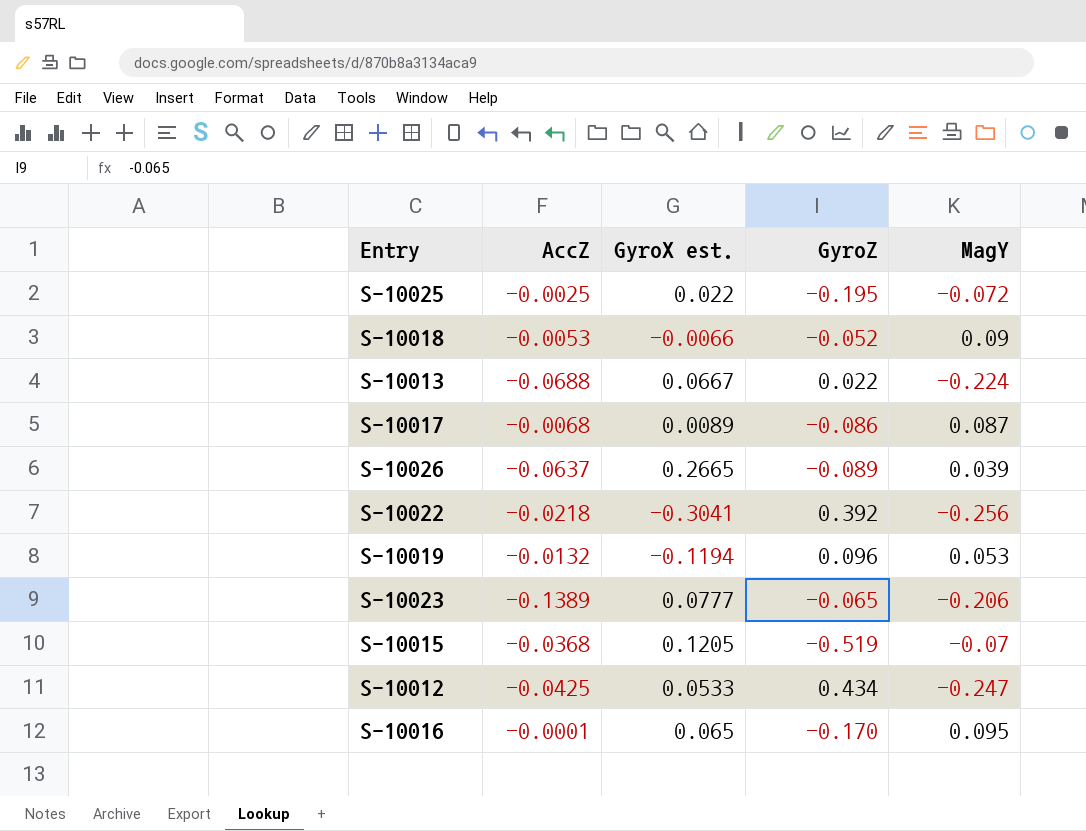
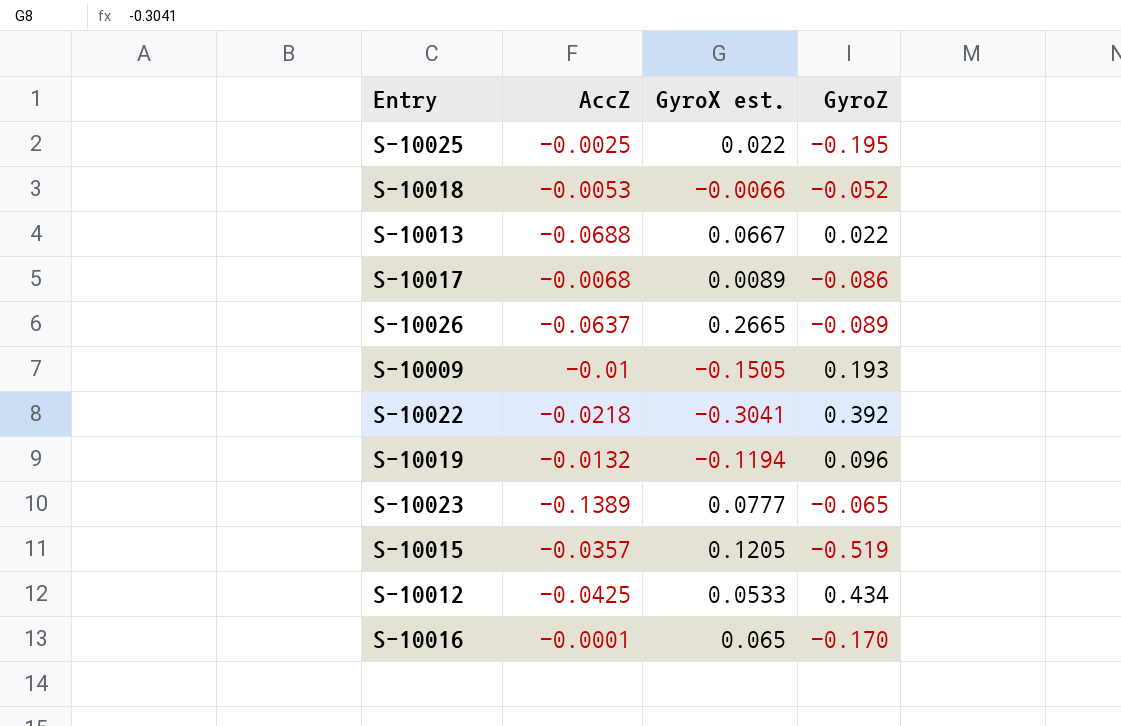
column MagY | position: 5 -> none
row S-10009: none -> -0.01 | -0.1505 | 0.193
S-10015 | AccZ: -0.0368 -> -0.0357

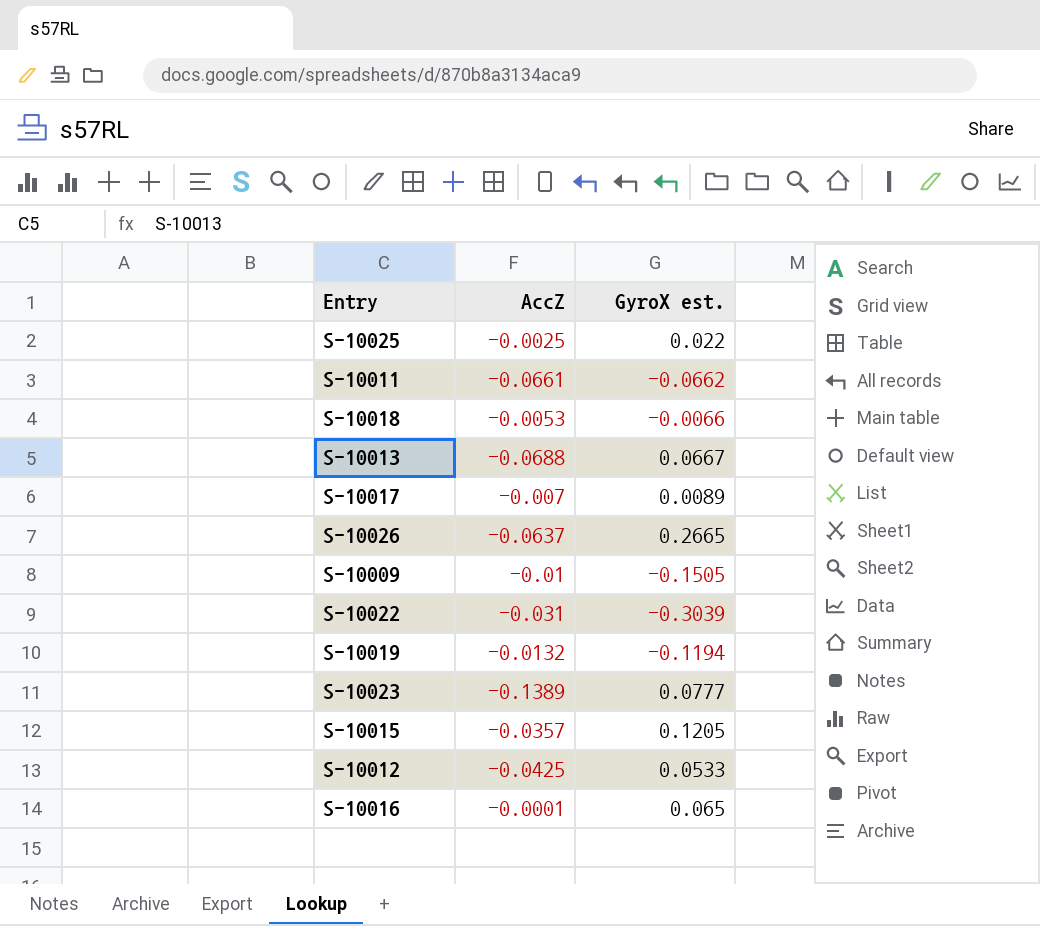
column GyroZ | position: 4 -> none
row S-10011: none -> -0.0661 | -0.0662
S-10017 | AccZ: -0.0068 -> -0.007
S-10022 | AccZ: -0.0218 -> -0.031
S-10022 | GyroX est.: -0.3041 -> -0.3039

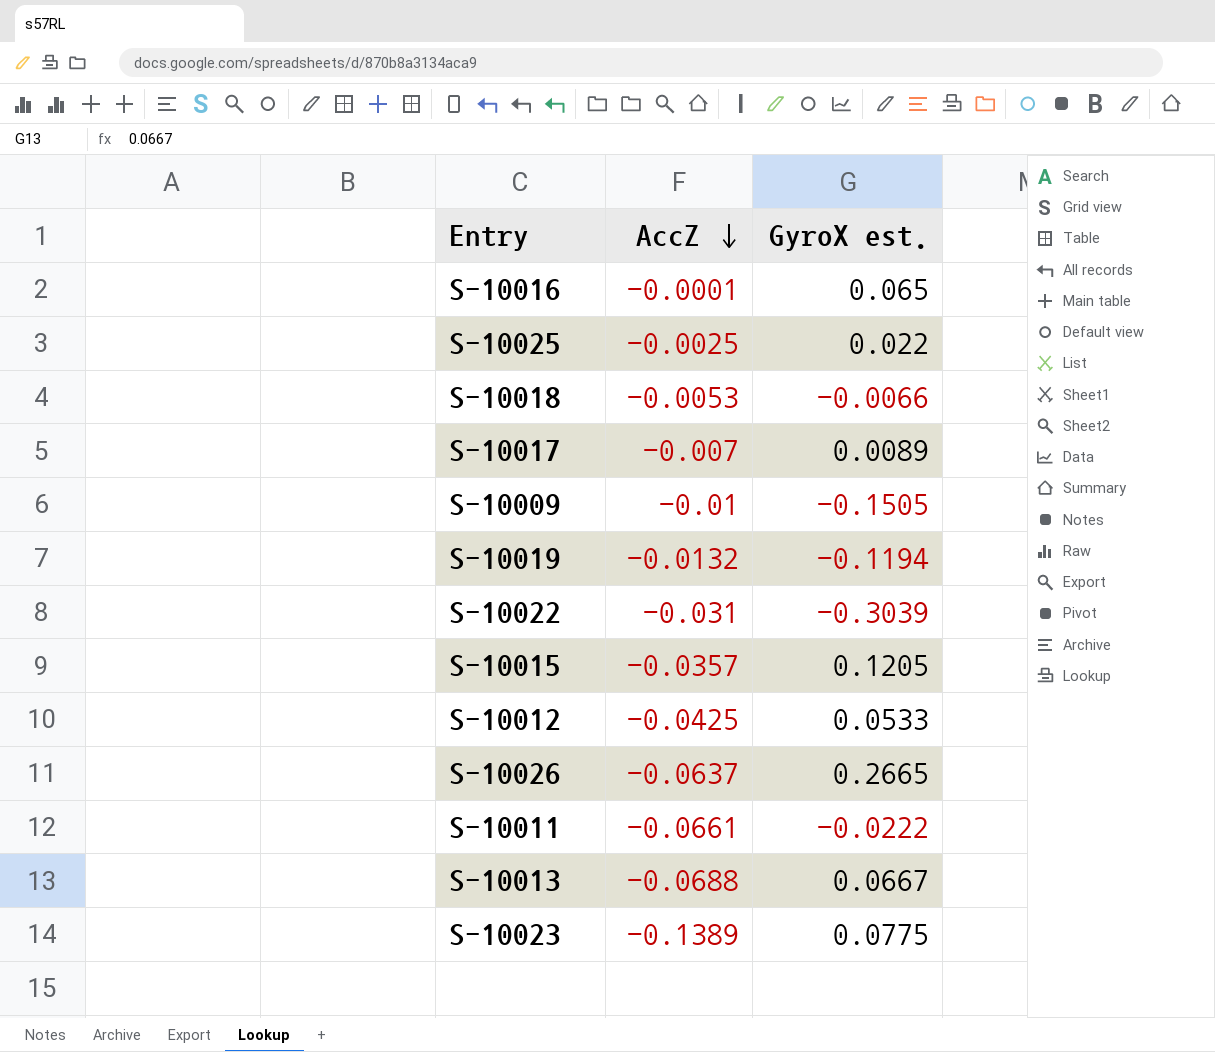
row order: none -> AccZ descending
S-10011 | GyroX est.: -0.0662 -> -0.0222
S-10023 | GyroX est.: 0.0777 -> 0.0775

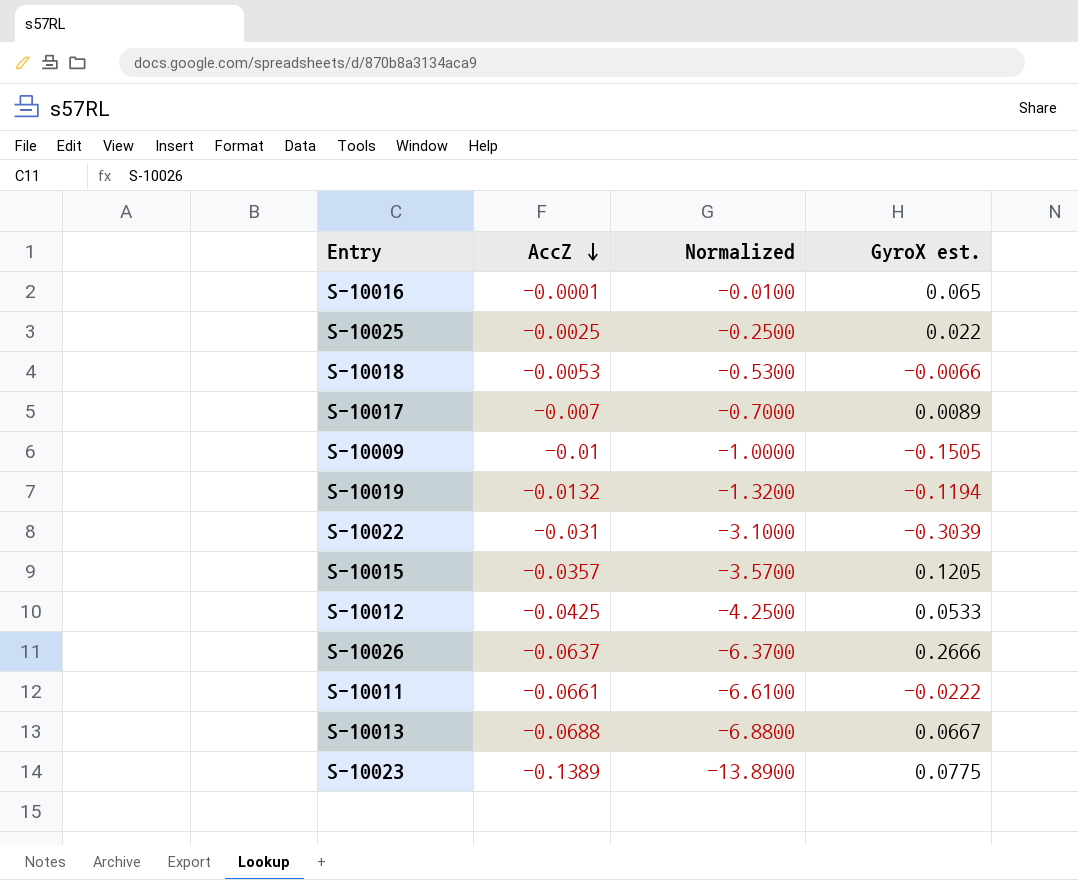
column Normalized | formula: none -> [AccZ] * 100
S-10026 | GyroX est.: 0.2665 -> 0.2666

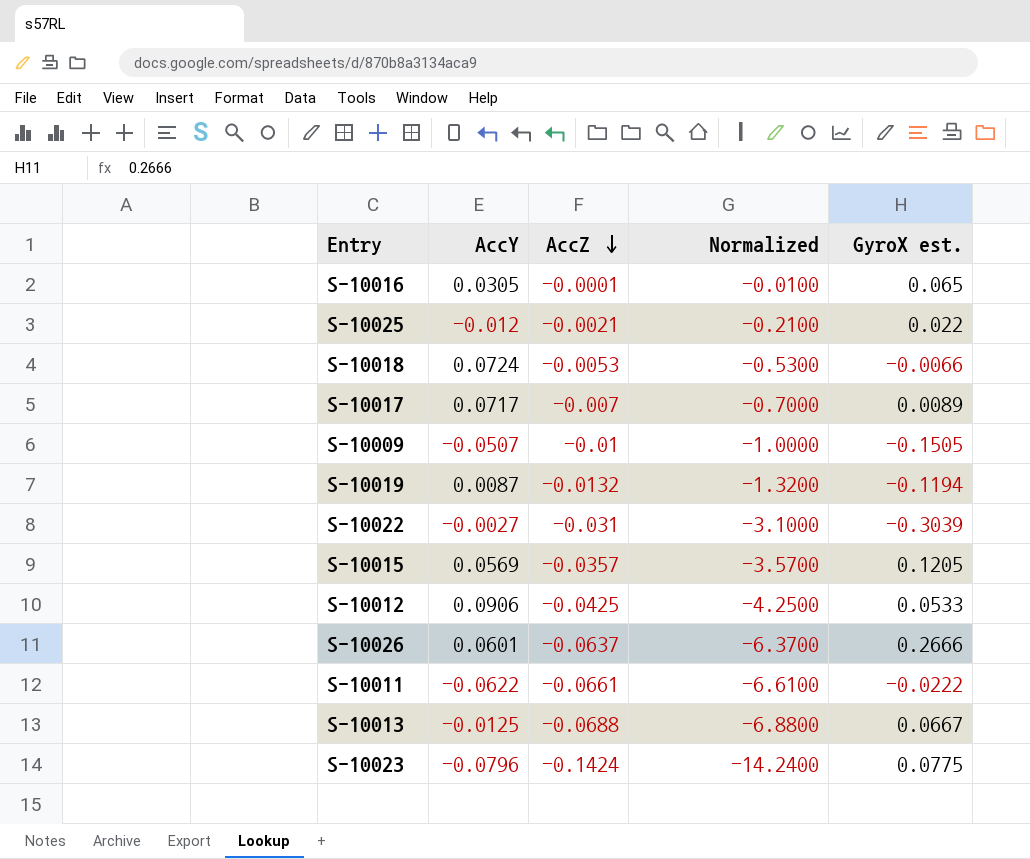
column AccY | position: none -> 2
S-10025 | AccZ: -0.0025 -> -0.0021
S-10025 | Normalized: -0.2500 -> -0.2100
S-10023 | AccZ: -0.1389 -> -0.1424
S-10023 | Normalized: -13.8900 -> -14.2400

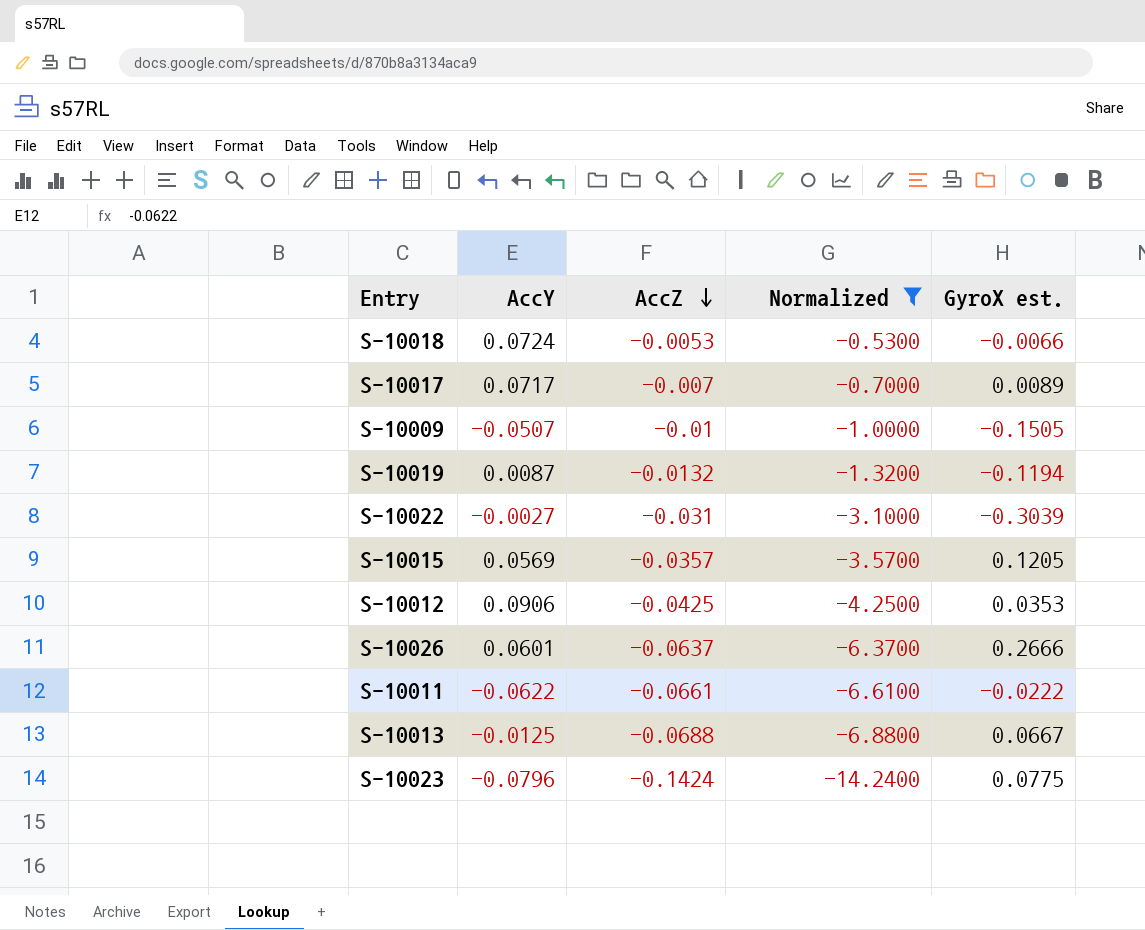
filter: none -> Normalized <= -0.5300
S-10012 | GyroX est.: 0.0533 -> 0.0353

